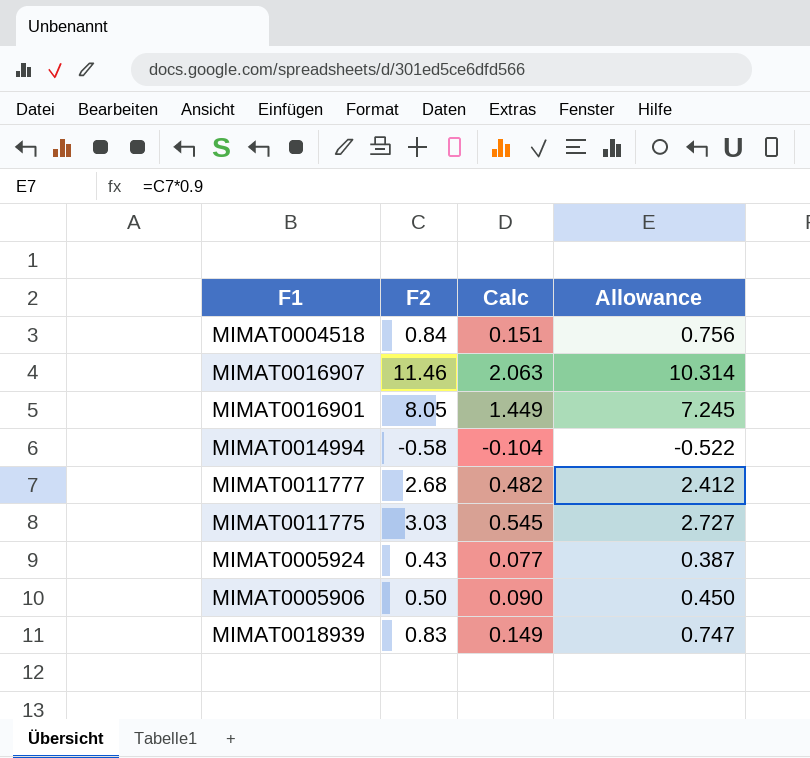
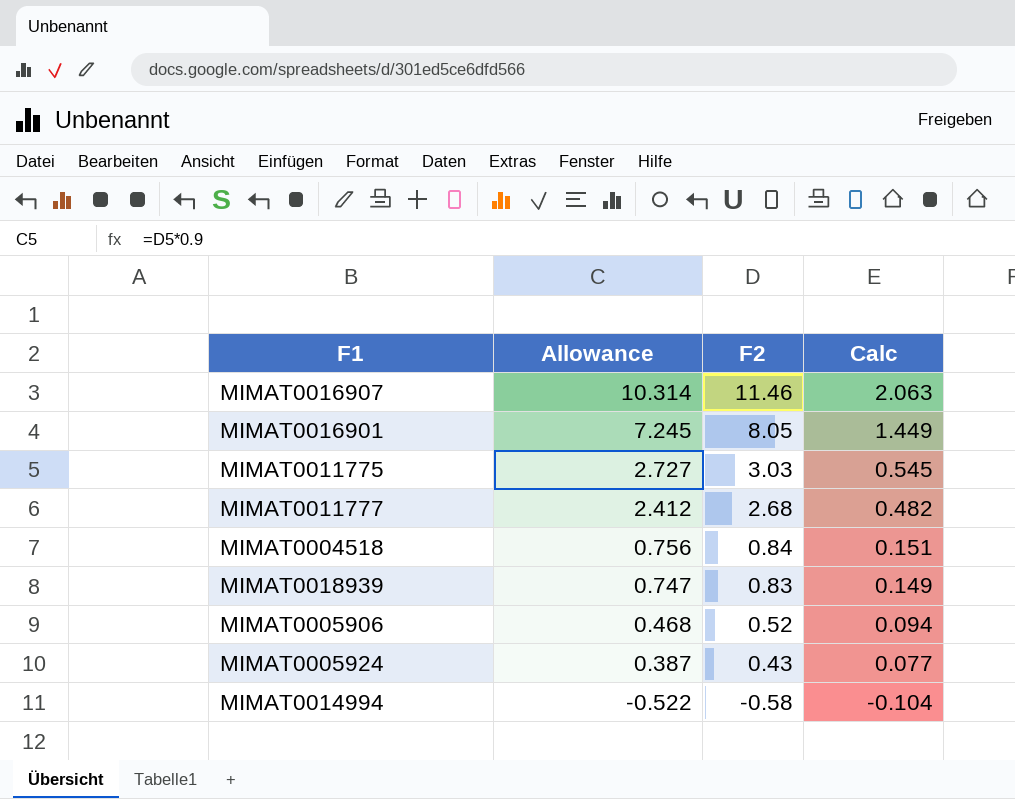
row order: none -> Allowance descending
column Allowance | position: 4 -> 2
MIMAT0005906 | Allowance: 0.450 -> 0.468
MIMAT0005906 | F2: 0.50 -> 0.52
MIMAT0005906 | Calc: 0.090 -> 0.094

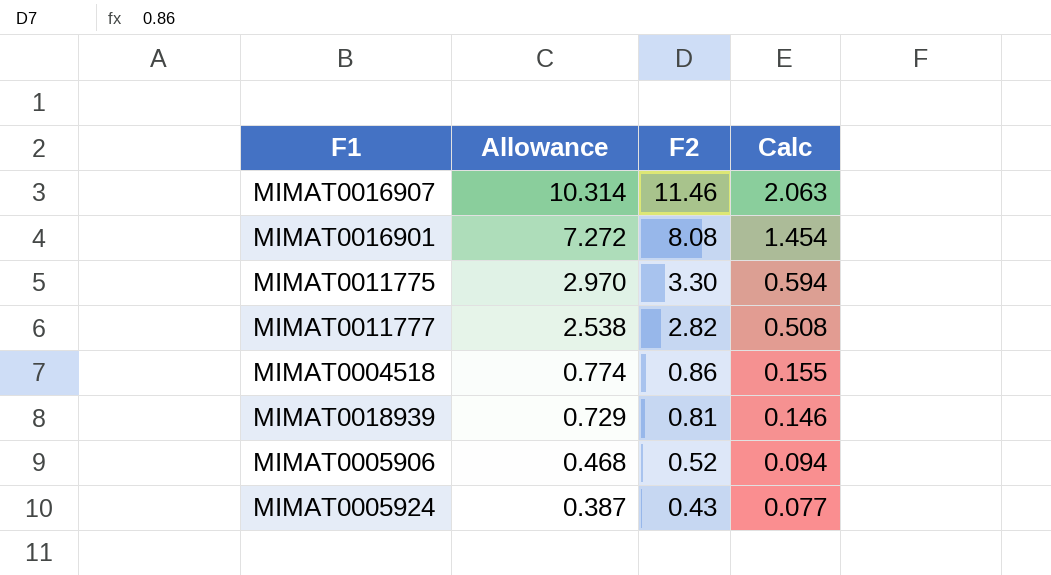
row MIMAT0014994: -0.522 | -0.58 | -0.104 -> none
MIMAT0016901 | Allowance: 7.245 -> 7.272
MIMAT0016901 | F2: 8.05 -> 8.08
MIMAT0016901 | Calc: 1.449 -> 1.454
MIMAT0011775 | Allowance: 2.727 -> 2.970
MIMAT0011775 | F2: 3.03 -> 3.30
MIMAT0011775 | Calc: 0.545 -> 0.594
MIMAT0011777 | Allowance: 2.412 -> 2.538
MIMAT0011777 | F2: 2.68 -> 2.82
MIMAT0011777 | Calc: 0.482 -> 0.508
MIMAT0004518 | Allowance: 0.756 -> 0.774
MIMAT0004518 | F2: 0.84 -> 0.86
MIMAT0004518 | Calc: 0.151 -> 0.155
MIMAT0018939 | Allowance: 0.747 -> 0.729
MIMAT0018939 | F2: 0.83 -> 0.81
MIMAT0018939 | Calc: 0.149 -> 0.146

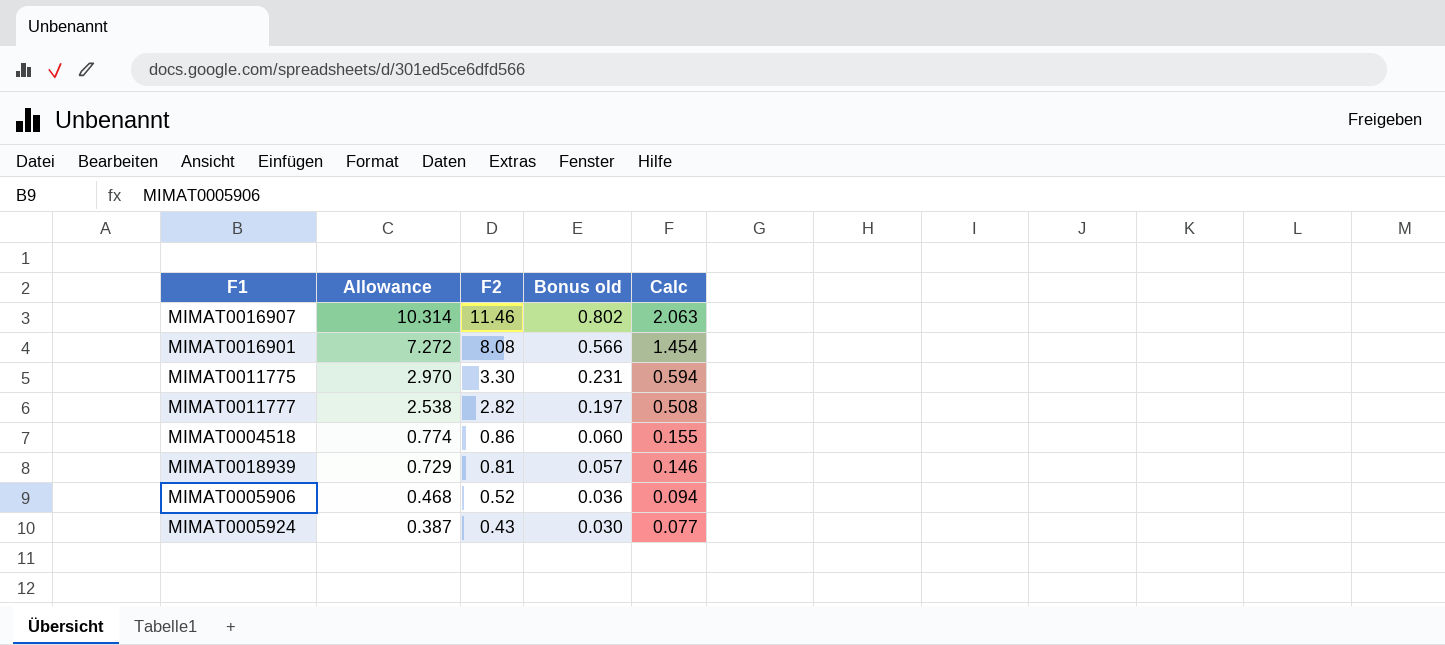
column Bonus old | formula: none -> [F2] * 0.07

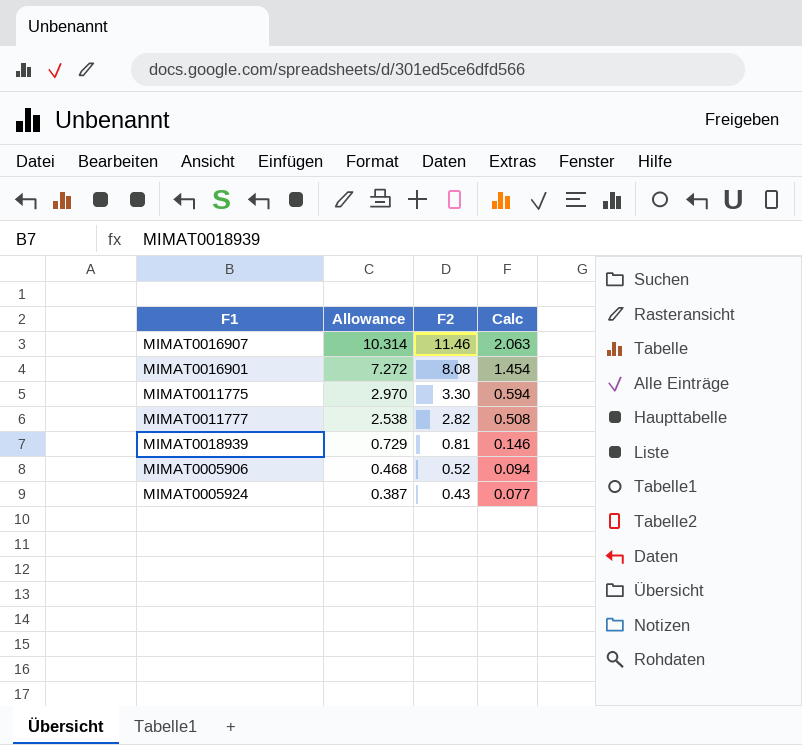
column Bonus old | formula: [F2] * 0.07 -> none
row MIMAT0004518: 0.774 | 0.86 | 0.060 | 0.155 -> none

